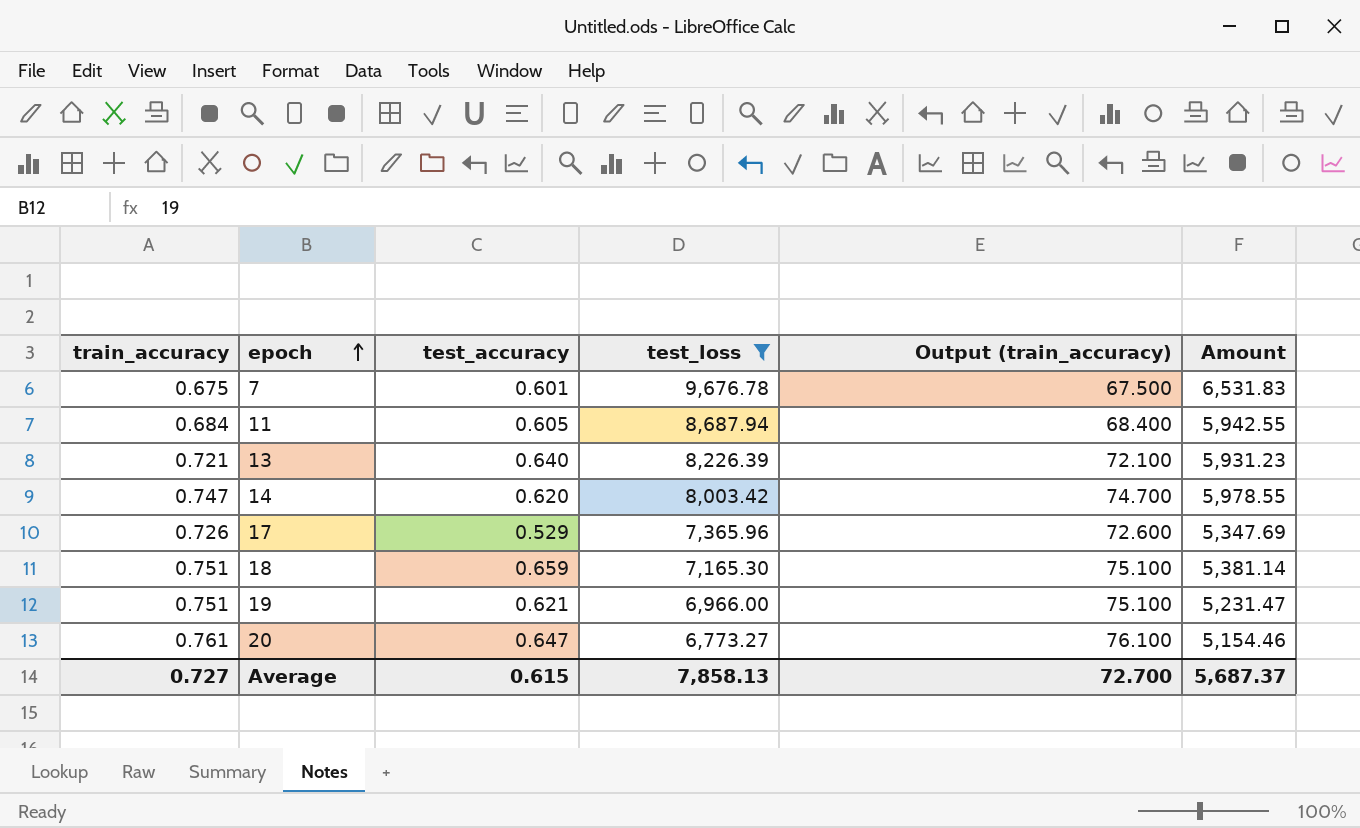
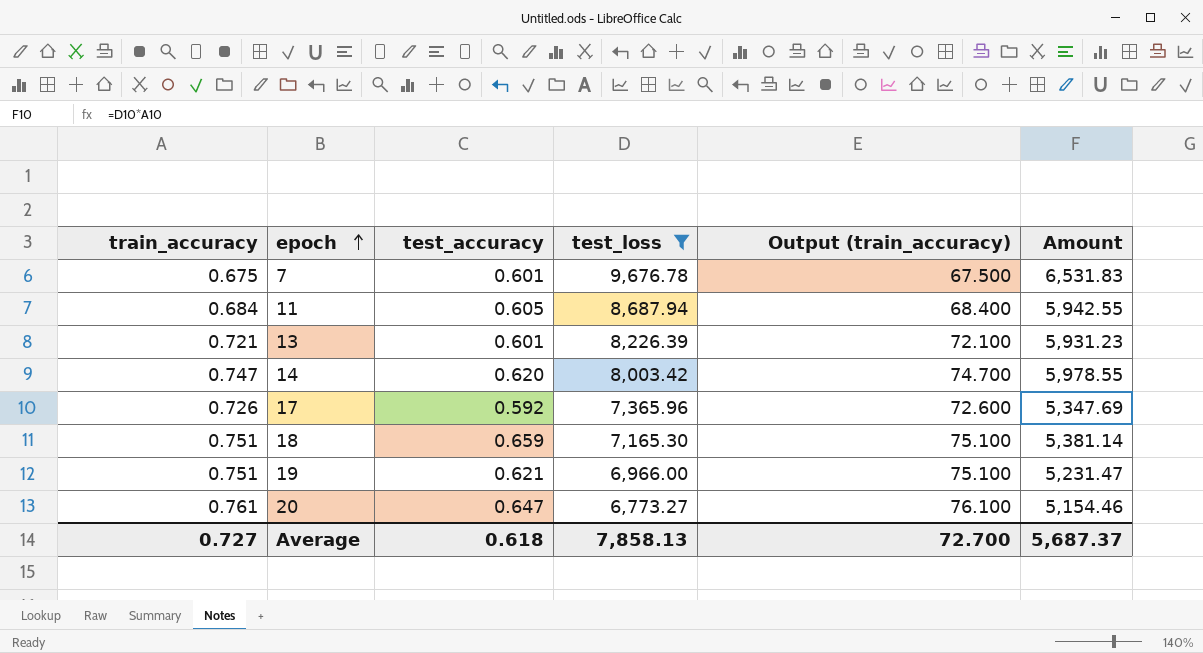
13 | test_accuracy: 0.640 -> 0.601
17 | test_accuracy: 0.529 -> 0.592
Average | test_accuracy: 0.615 -> 0.618

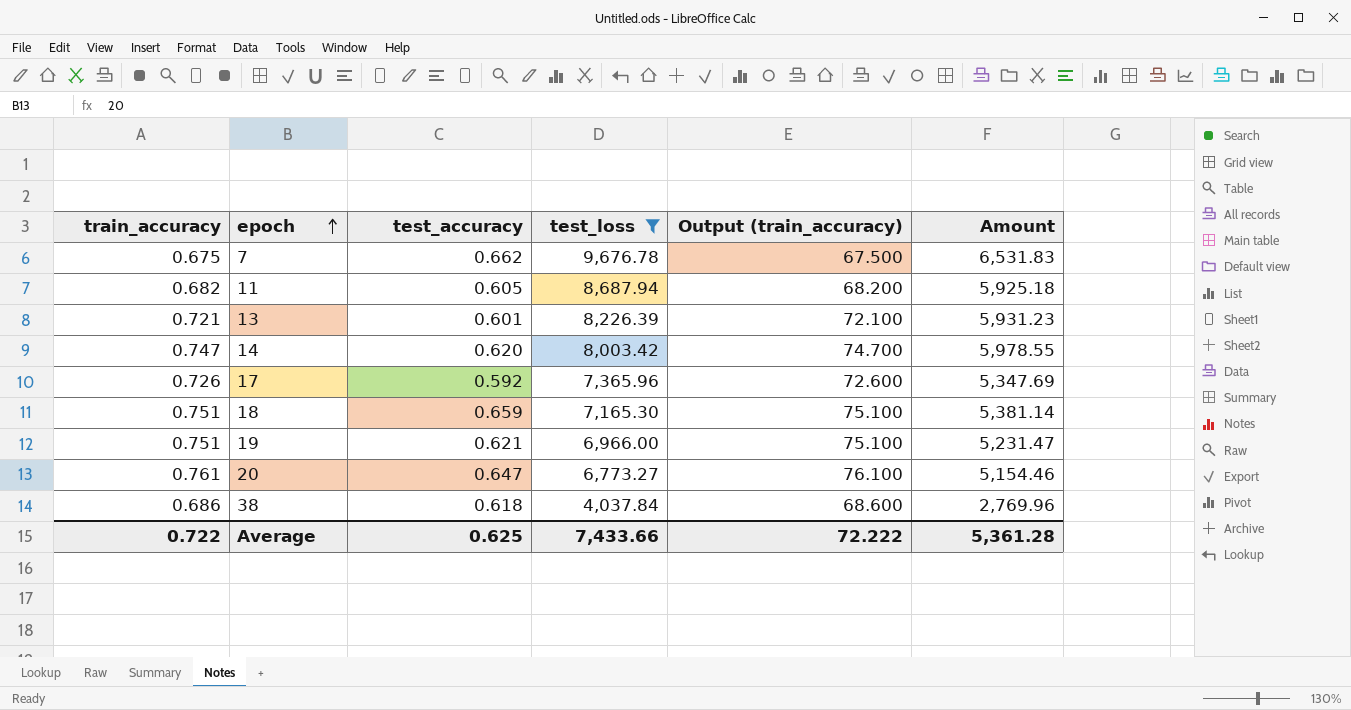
7 | test_accuracy: 0.601 -> 0.662
11 | train_accuracy: 0.684 -> 0.682
11 | Output (train_accuracy): 68.400 -> 68.200
11 | Amount: 5,942.55 -> 5,925.18
row 38: none -> 0.686 | 0.618 | 4,037.84 | 68.600 | 2,769.96
Average | train_accuracy: 0.727 -> 0.722
Average | test_accuracy: 0.618 -> 0.625
Average | test_loss: 7,858.13 -> 7,433.66
Average | Output (train_accuracy): 72.700 -> 72.222
Average | Amount: 5,687.37 -> 5,361.28

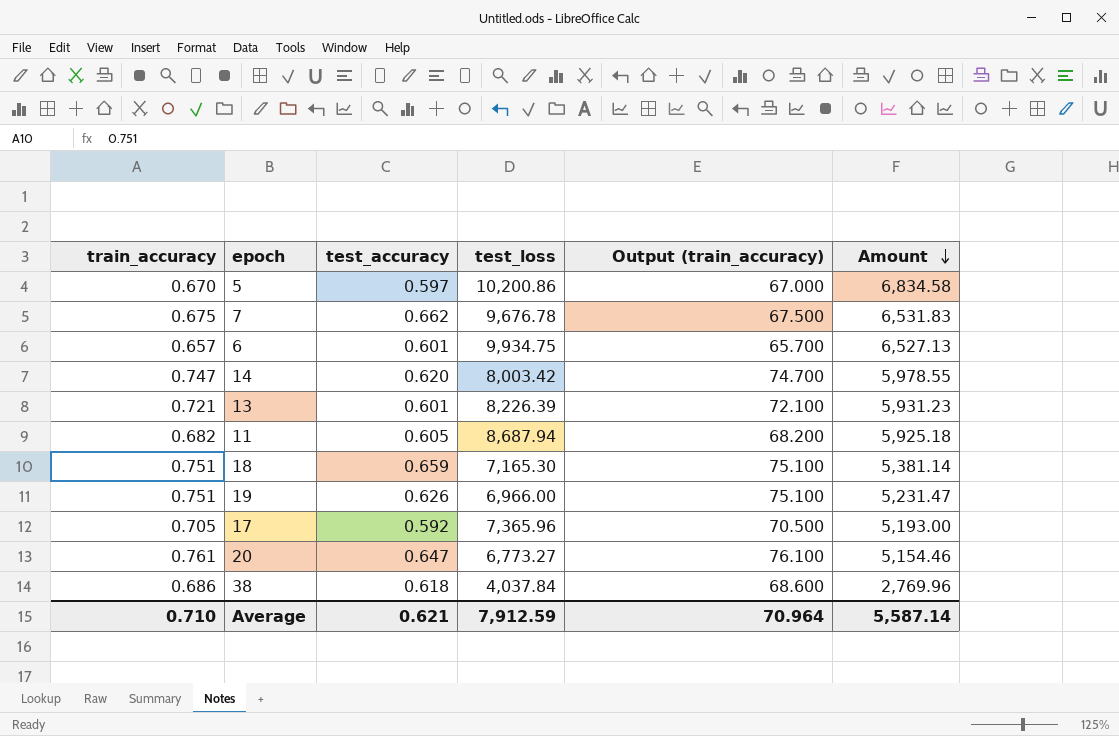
filter: test_loss <= 9,676.78 -> none
row order: epoch ascending -> Amount descending
19 | test_accuracy: 0.621 -> 0.626
17 | train_accuracy: 0.726 -> 0.705
17 | Output (train_accuracy): 72.600 -> 70.500
17 | Amount: 5,347.69 -> 5,193.00
Average | train_accuracy: 0.722 -> 0.710
Average | test_accuracy: 0.625 -> 0.621
Average | test_loss: 7,433.66 -> 7,912.59
Average | Output (train_accuracy): 72.222 -> 70.964
Average | Amount: 5,361.28 -> 5,587.14

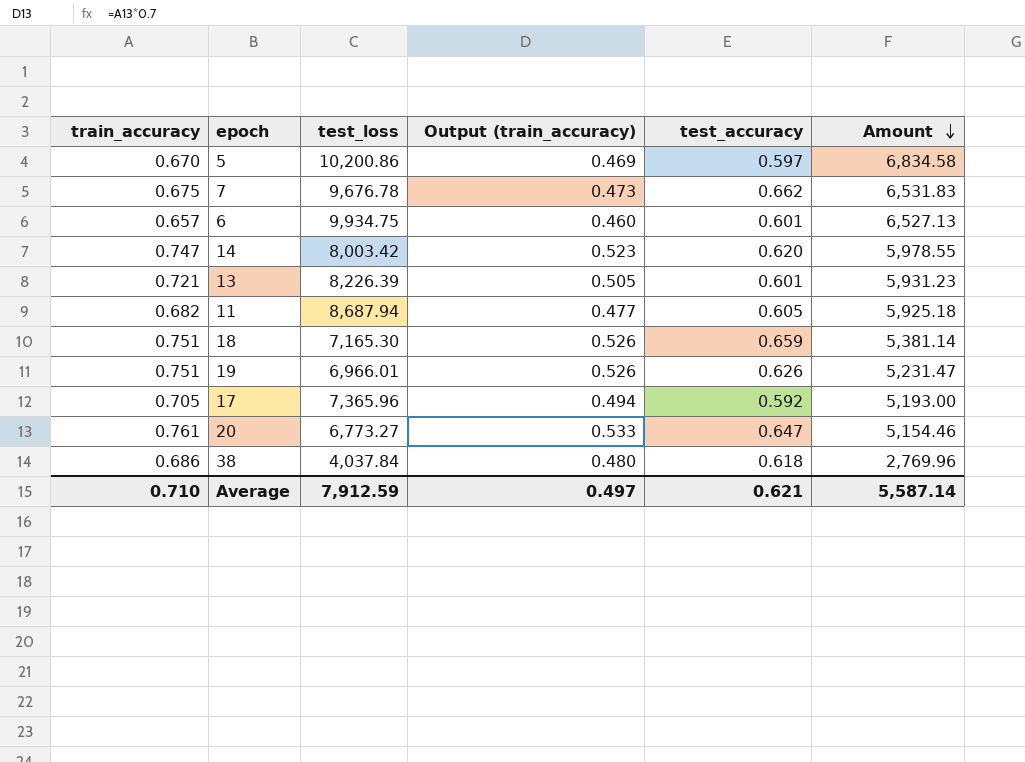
column Output (train_accuracy) | formula: [train_accuracy] * 100 -> [train_accuracy] * 0.7
column test_accuracy | position: 3 -> 5
19 | test_loss: 6,966.00 -> 6,966.01
Average | Output (train_accuracy): 70.964 -> 0.497

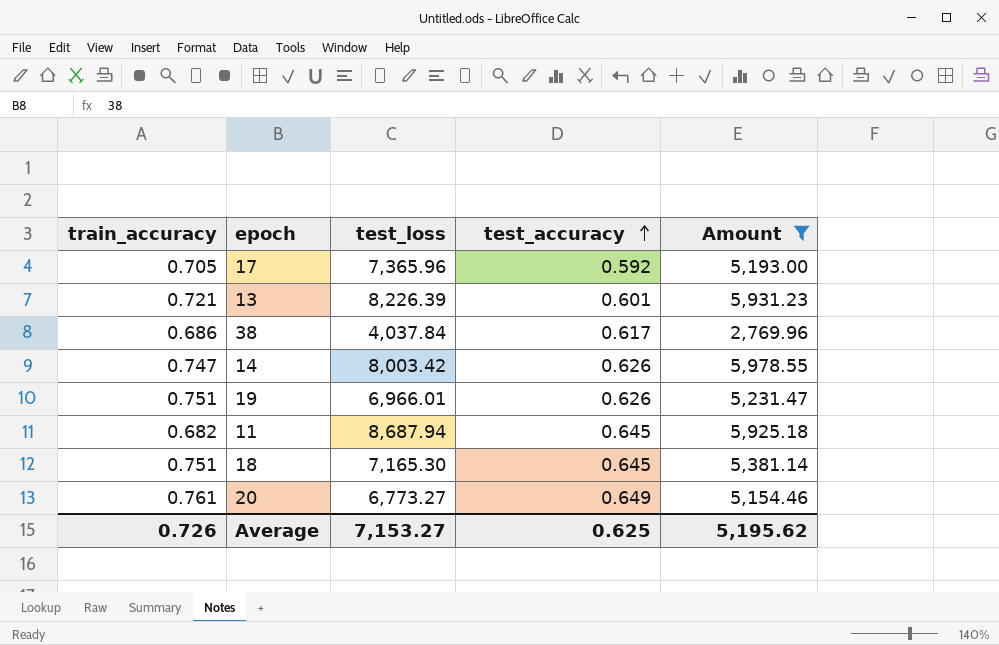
filter: none -> Amount <= 5,978.55
row order: Amount descending -> test_accuracy ascending
column Output (train_accuracy) | formula: [train_accuracy] * 0.7 -> none
38 | test_accuracy: 0.618 -> 0.617
14 | test_accuracy: 0.620 -> 0.626
11 | test_accuracy: 0.605 -> 0.645
18 | test_accuracy: 0.659 -> 0.645
20 | test_accuracy: 0.647 -> 0.649
Average | train_accuracy: 0.710 -> 0.726
Average | test_loss: 7,912.59 -> 7,153.27
Average | test_accuracy: 0.621 -> 0.625
Average | Amount: 5,587.14 -> 5,195.62

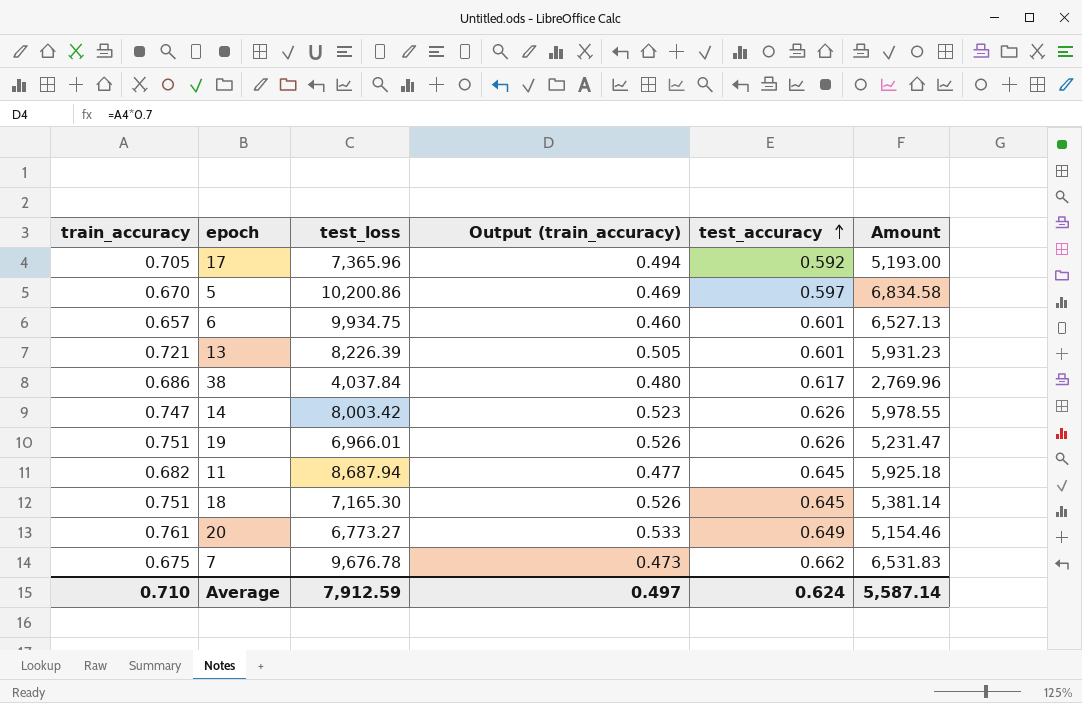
filter: Amount <= 5,978.55 -> none
column Output (train_accuracy) | formula: none -> [train_accuracy] * 0.7
Average | train_accuracy: 0.726 -> 0.710
Average | test_loss: 7,153.27 -> 7,912.59
Average | test_accuracy: 0.625 -> 0.624
Average | Amount: 5,195.62 -> 5,587.14

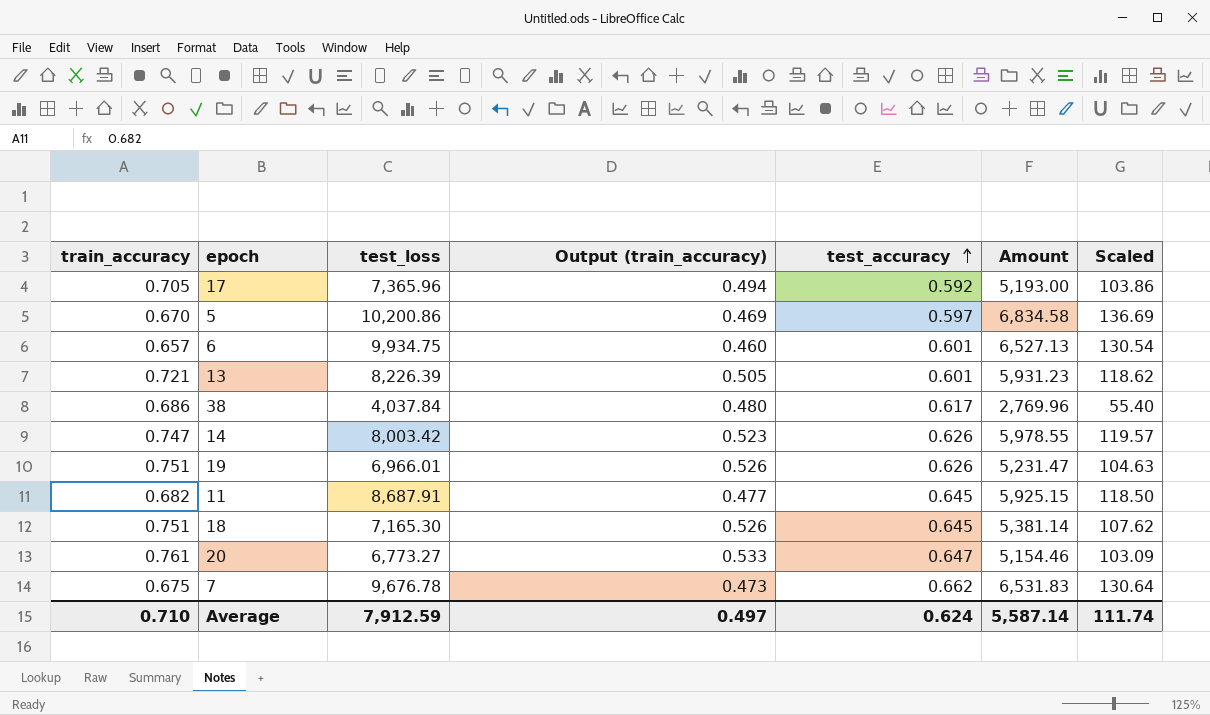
column Scaled | formula: none -> [Amount] * 0.02
11 | test_loss: 8,687.94 -> 8,687.91
11 | Amount: 5,925.18 -> 5,925.15
20 | test_accuracy: 0.649 -> 0.647

